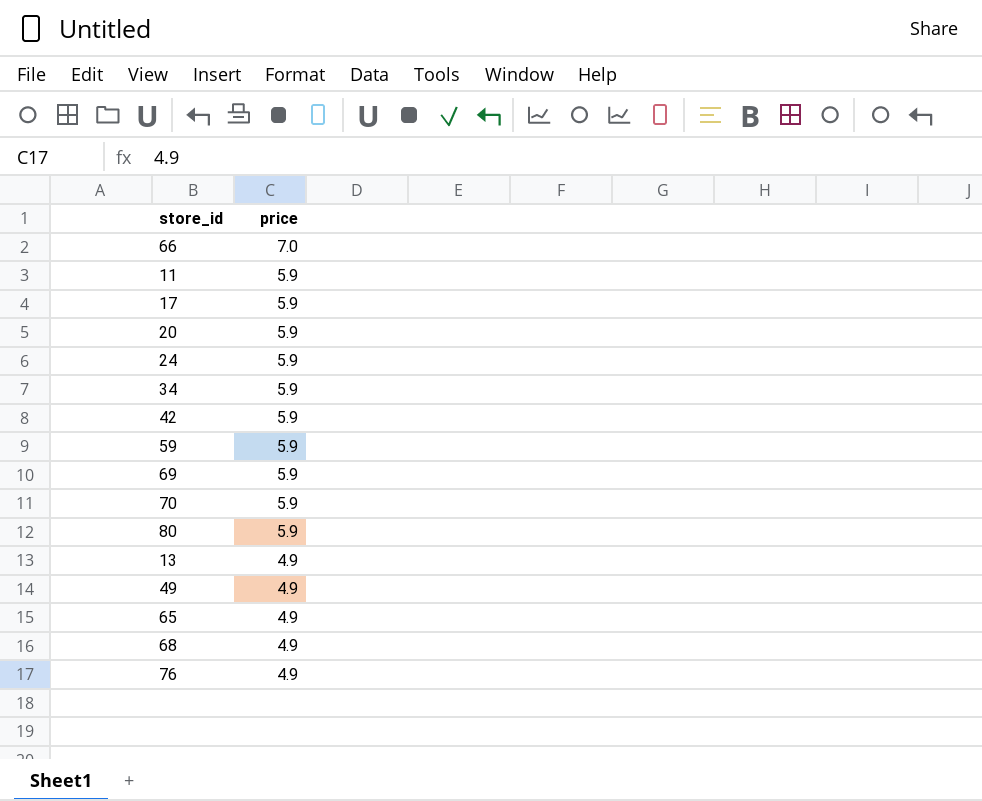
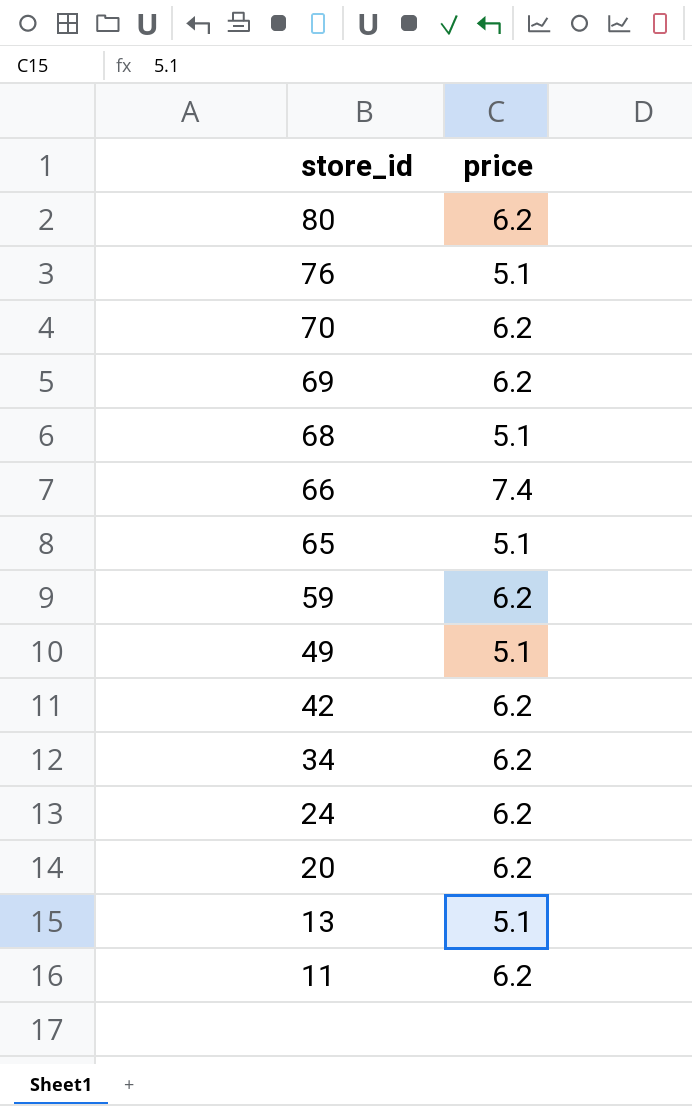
row order: price descending -> store_id descending
row 17: 5.9 -> none
80 | price: 5.9 -> 6.2
76 | price: 4.9 -> 5.1
70 | price: 5.9 -> 6.2
69 | price: 5.9 -> 6.2
68 | price: 4.9 -> 5.1
66 | price: 7.0 -> 7.4
65 | price: 4.9 -> 5.1
59 | price: 5.9 -> 6.2
49 | price: 4.9 -> 5.1
42 | price: 5.9 -> 6.2
34 | price: 5.9 -> 6.2
24 | price: 5.9 -> 6.2
20 | price: 5.9 -> 6.2
13 | price: 4.9 -> 5.1
11 | price: 5.9 -> 6.2

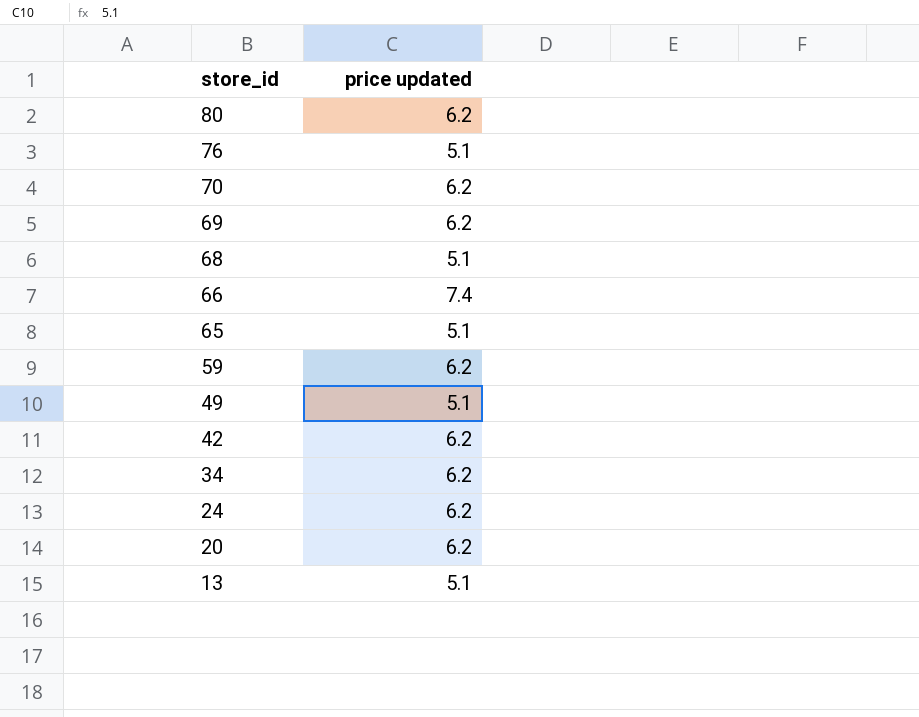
column name: price -> price updated
row 11: 6.2 -> none

